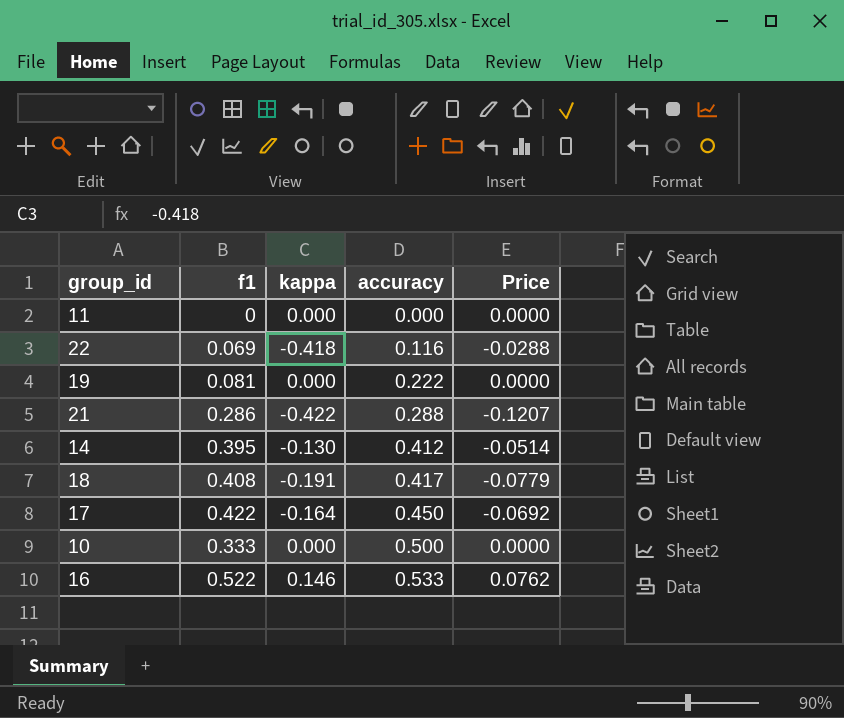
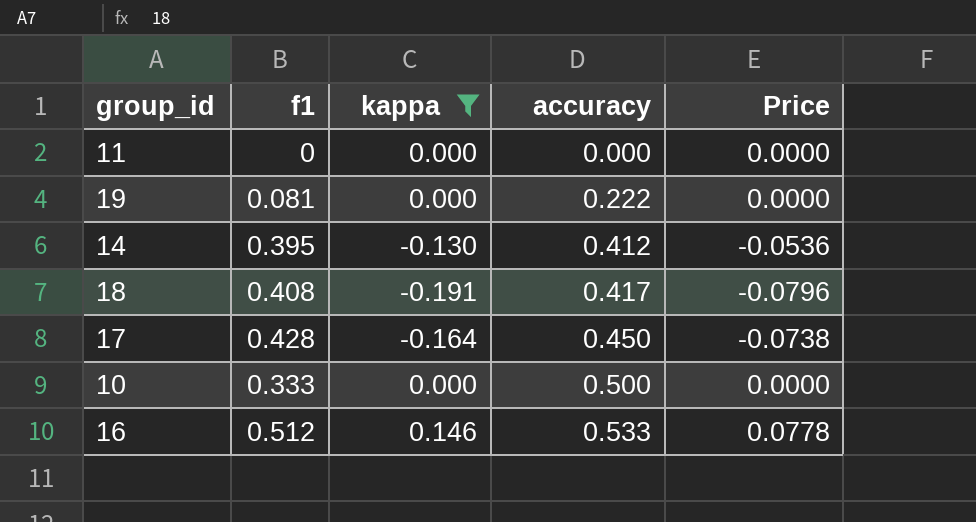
filter: none -> kappa >= -0.191
column Price | formula: [f1] * [kappa] -> [kappa] * [accuracy]
17 | f1: 0.422 -> 0.428
16 | f1: 0.522 -> 0.512

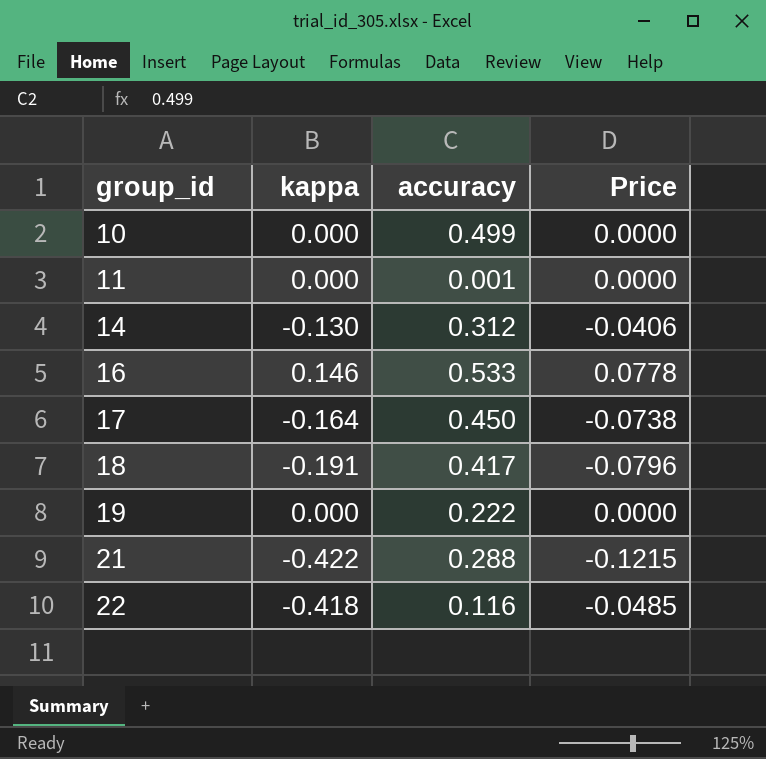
filter: kappa >= -0.191 -> none
row order: accuracy ascending -> group_id ascending
column f1 | position: 2 -> none
10 | accuracy: 0.500 -> 0.499
11 | accuracy: 0.000 -> 0.001
14 | accuracy: 0.412 -> 0.312
14 | Price: -0.0536 -> -0.0406

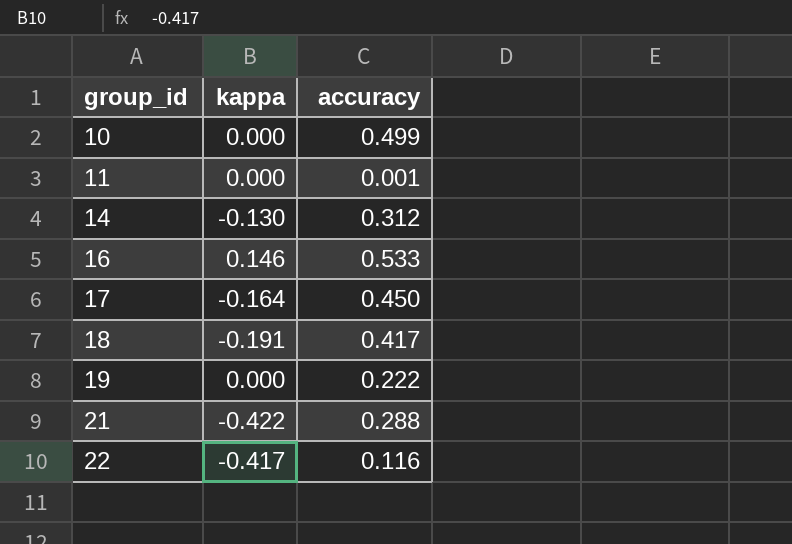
column Price | formula: [kappa] * [accuracy] -> none
22 | kappa: -0.418 -> -0.417

